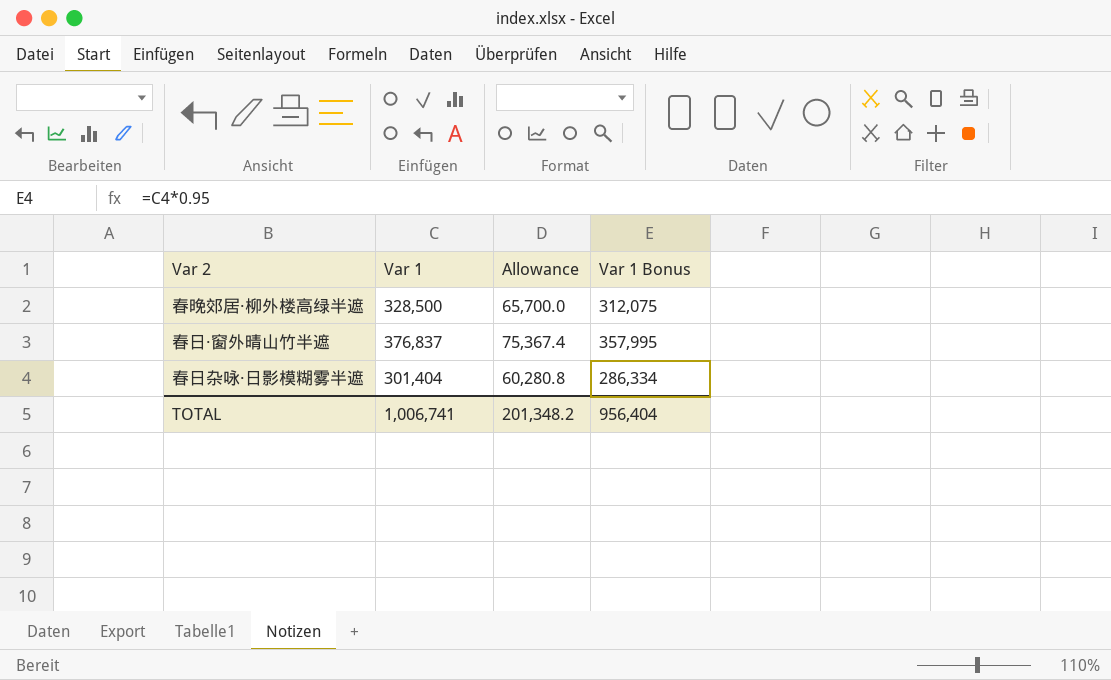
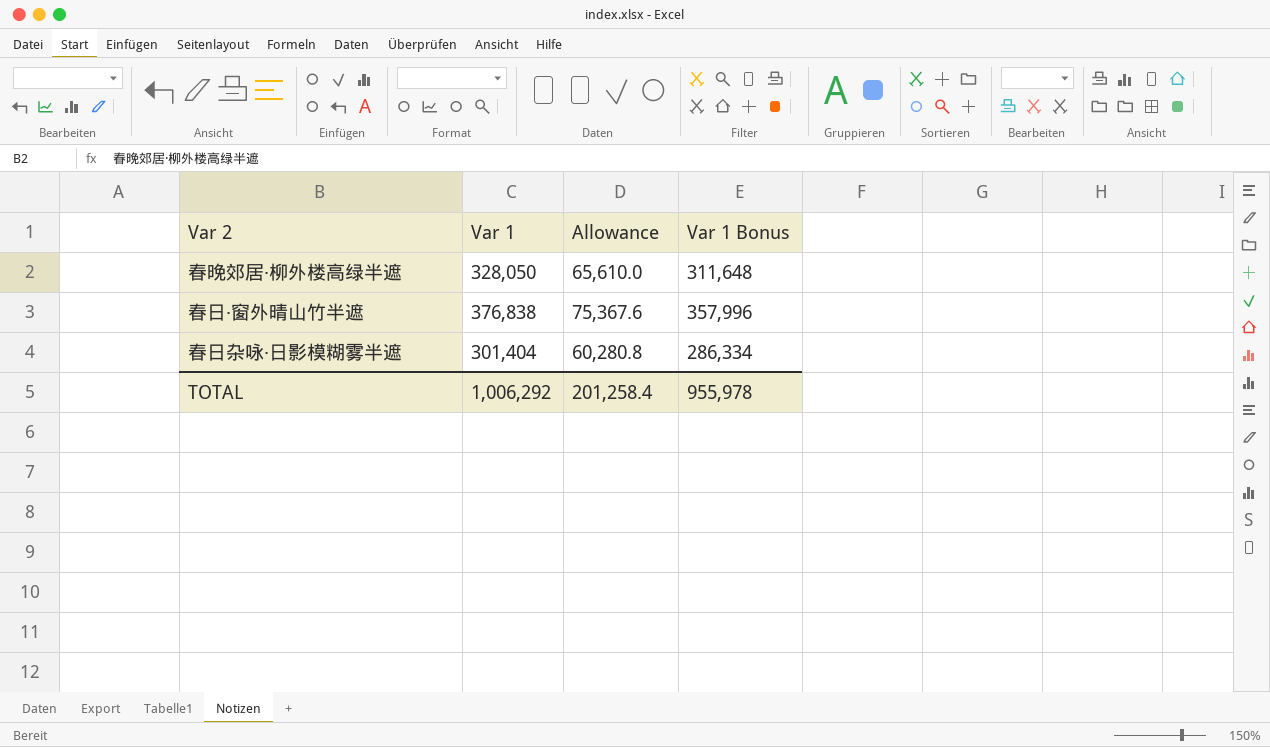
春晚郊居·柳外楼高绿半遮 | Var 1: 328,500 -> 328,050
春晚郊居·柳外楼高绿半遮 | Allowance: 65,700.0 -> 65,610.0
春晚郊居·柳外楼高绿半遮 | Var 1 Bonus: 312,075 -> 311,648
春日·窗外晴山竹半遮 | Var 1: 376,837 -> 376,838
春日·窗外晴山竹半遮 | Allowance: 75,367.4 -> 75,367.6
春日·窗外晴山竹半遮 | Var 1 Bonus: 357,995 -> 357,996
TOTAL | Var 1: 1,006,741 -> 1,006,292
TOTAL | Allowance: 201,348.2 -> 201,258.4
TOTAL | Var 1 Bonus: 956,404 -> 955,978

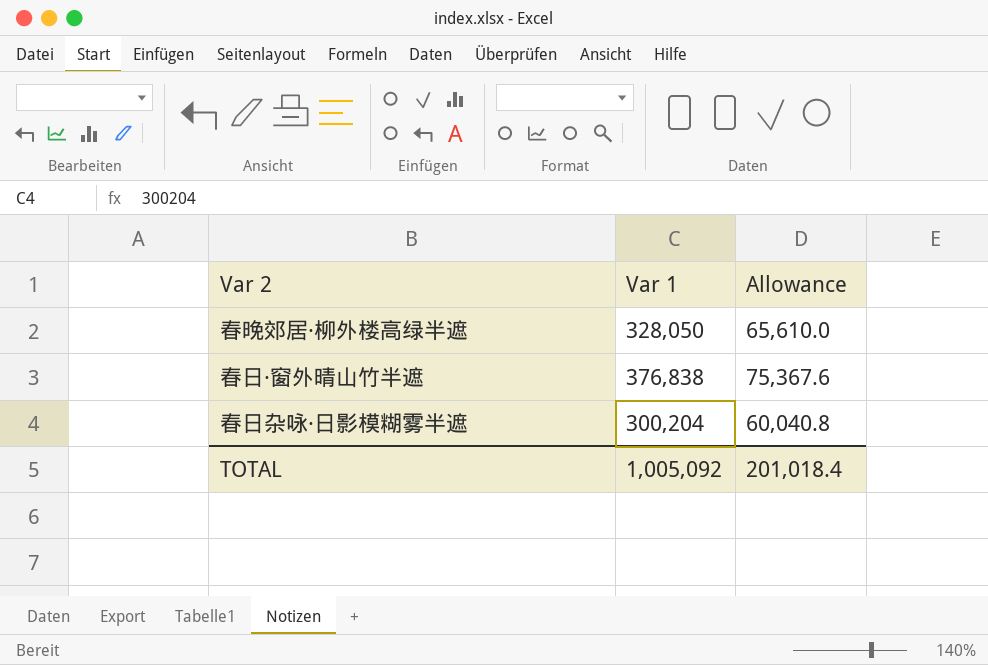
column Var 1 Bonus | formula: [Var 1] * 0.95 -> none
春日杂咏·日影模糊雾半遮 | Var 1: 301,404 -> 300,204
春日杂咏·日影模糊雾半遮 | Allowance: 60,280.8 -> 60,040.8
TOTAL | Var 1: 1,006,292 -> 1,005,092
TOTAL | Allowance: 201,258.4 -> 201,018.4

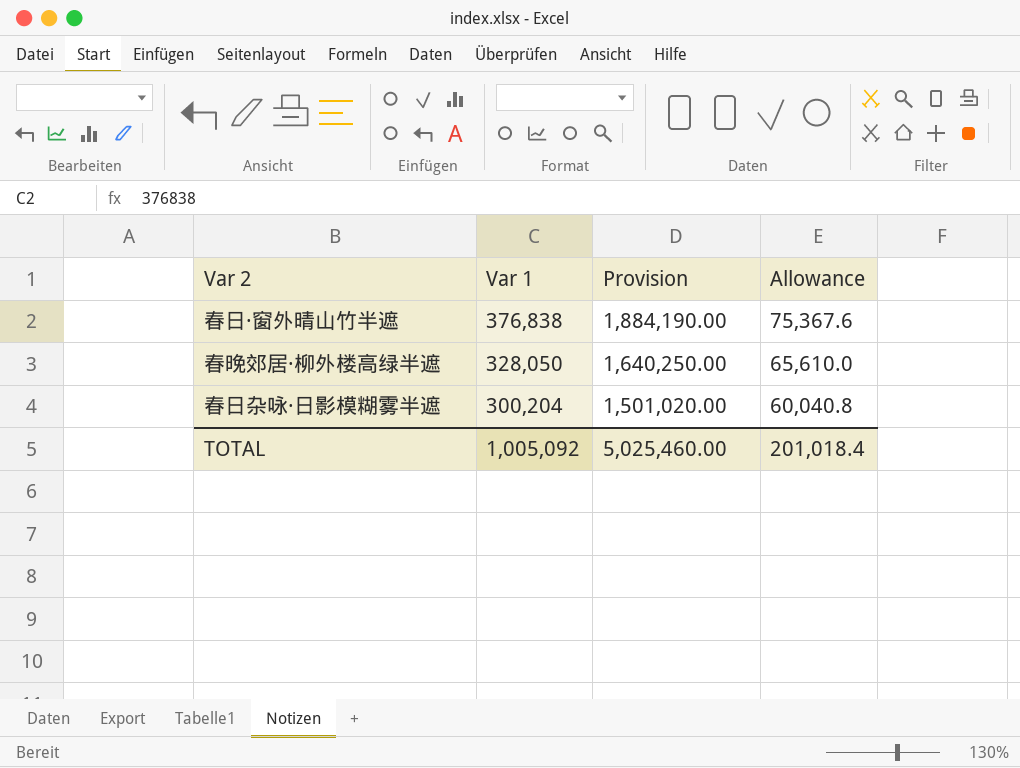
row order: none -> Var 1 descending
column Provision | formula: none -> [Var 1] * 5

